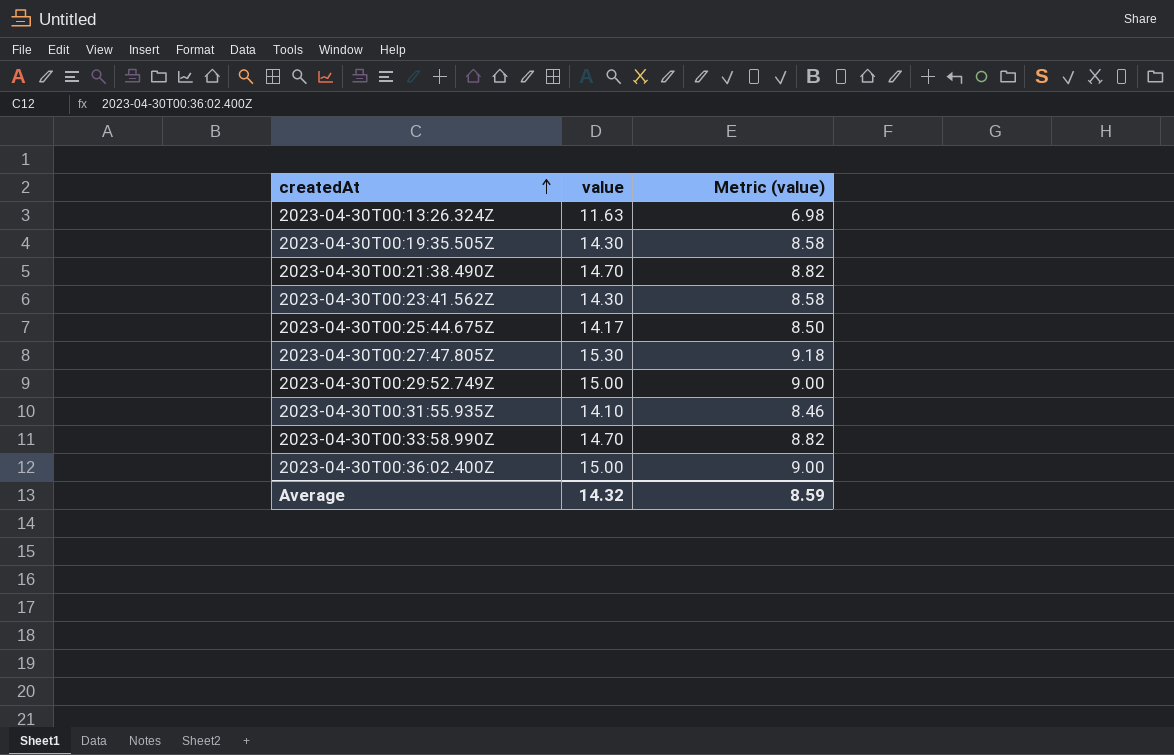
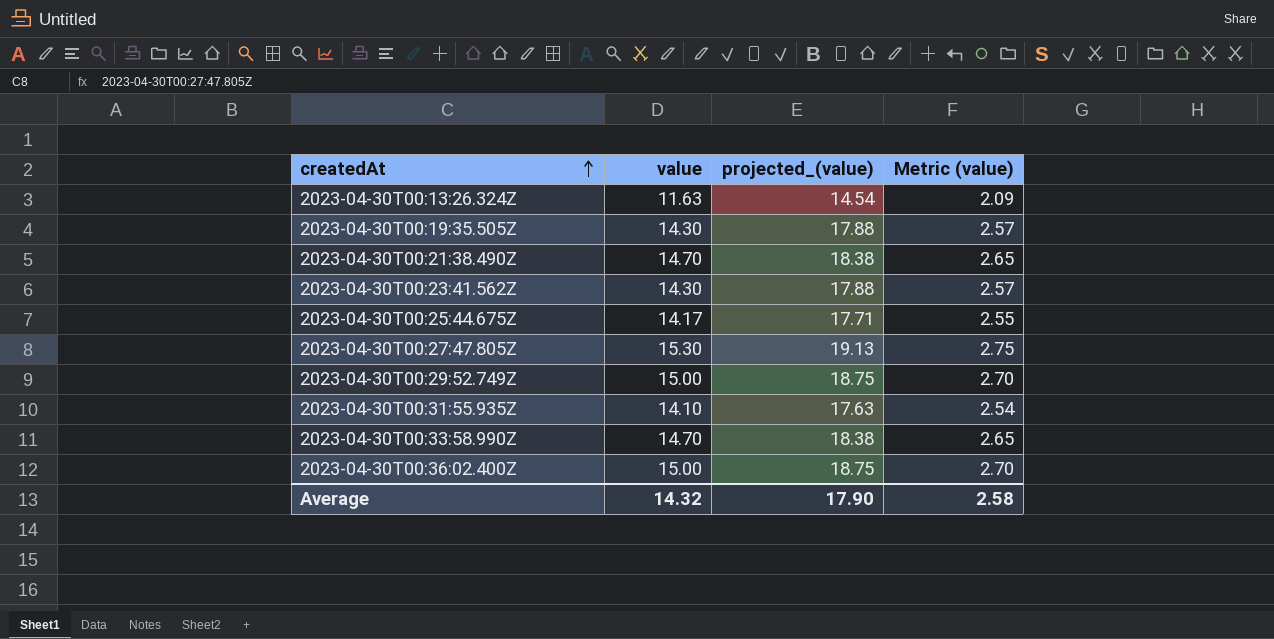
column projected_(value) | formula: none -> [value] * 1.25
column Metric (value) | formula: [value] * 0.6 -> [value] * 0.18
Average | Metric (value): 8.59 -> 2.58

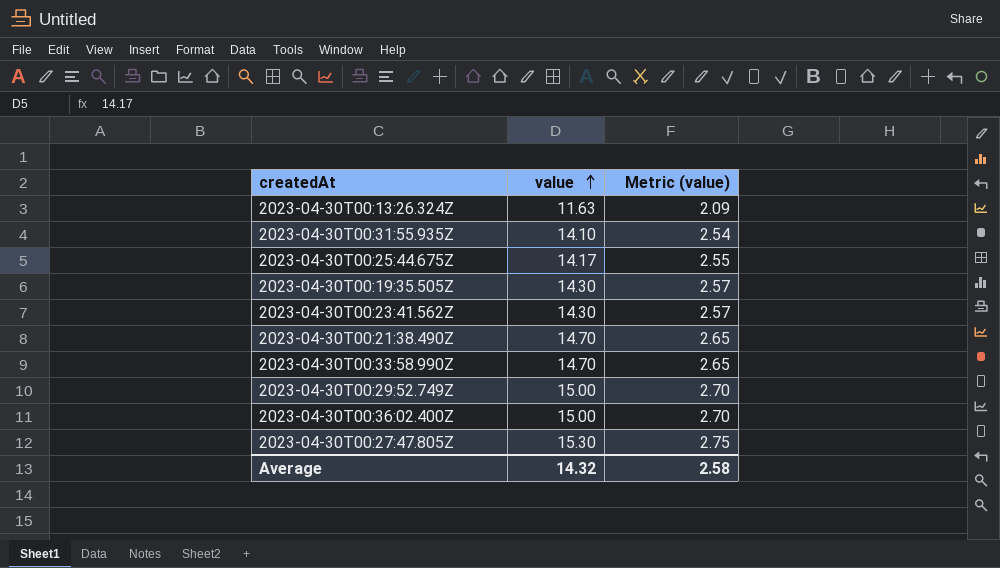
row order: createdAt ascending -> value ascending
column projected_(value) | formula: [value] * 1.25 -> none

